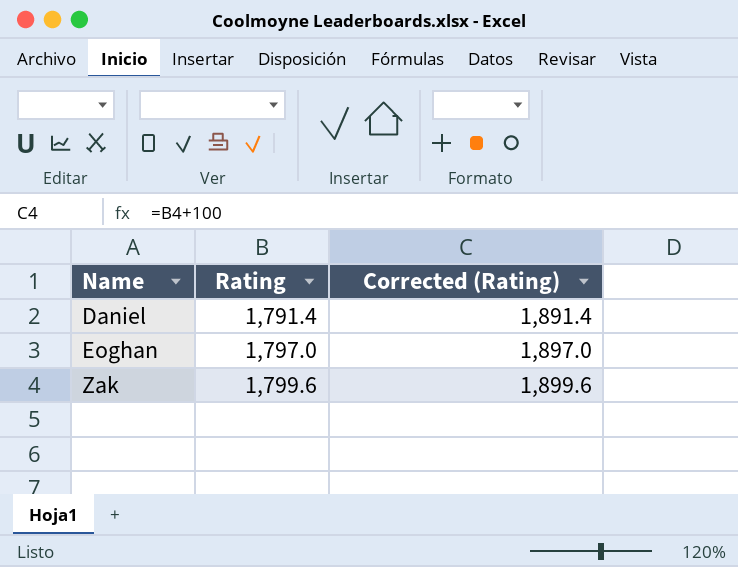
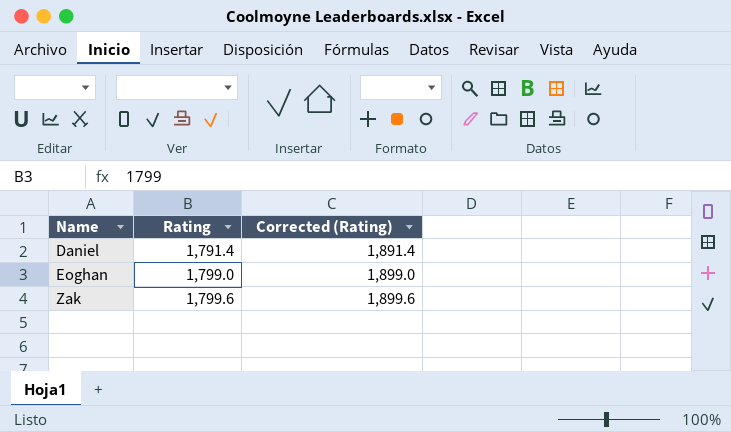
Eoghan | Rating: 1,797.0 -> 1,799.0
Eoghan | Corrected (Rating): 1,897.0 -> 1,899.0

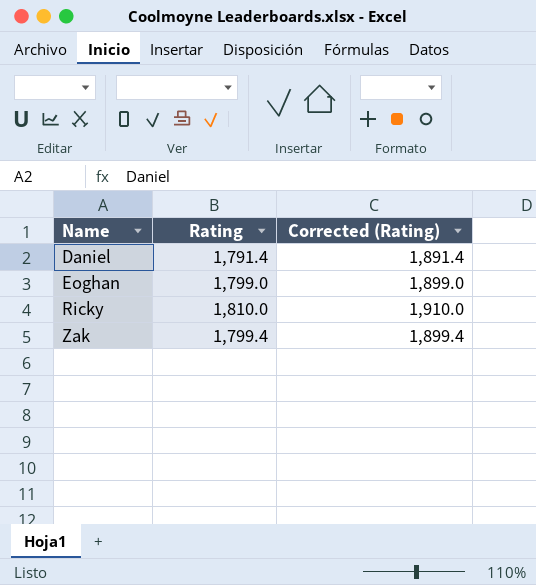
row Ricky: none -> 1,810.0 | 1,910.0
Zak | Rating: 1,799.6 -> 1,799.4
Zak | Corrected (Rating): 1,899.6 -> 1,899.4

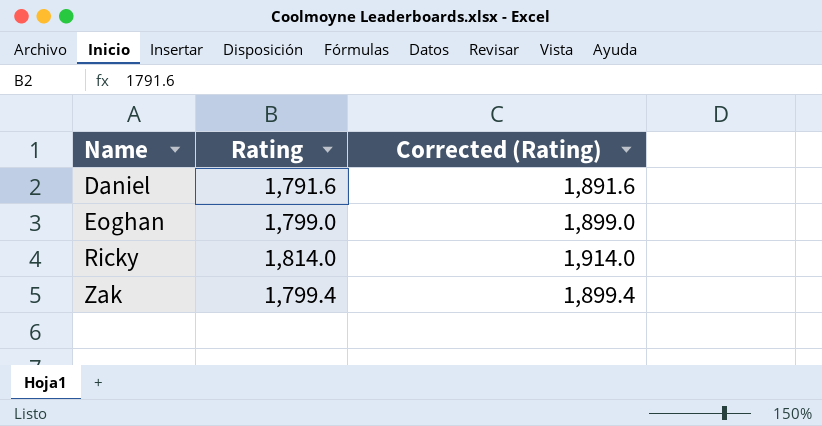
Daniel | Rating: 1,791.4 -> 1,791.6
Daniel | Corrected (Rating): 1,891.4 -> 1,891.6
Ricky | Rating: 1,810.0 -> 1,814.0
Ricky | Corrected (Rating): 1,910.0 -> 1,914.0

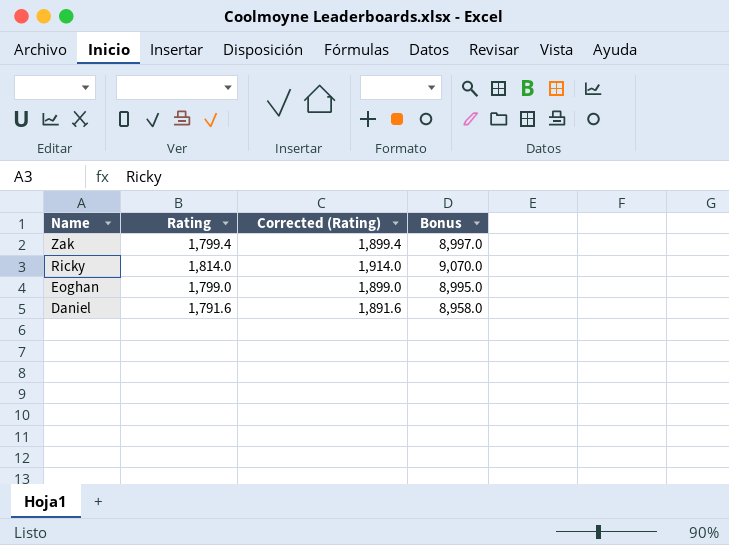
row order: Name ascending -> Name descending
column Bonus | formula: none -> [Rating] * 5

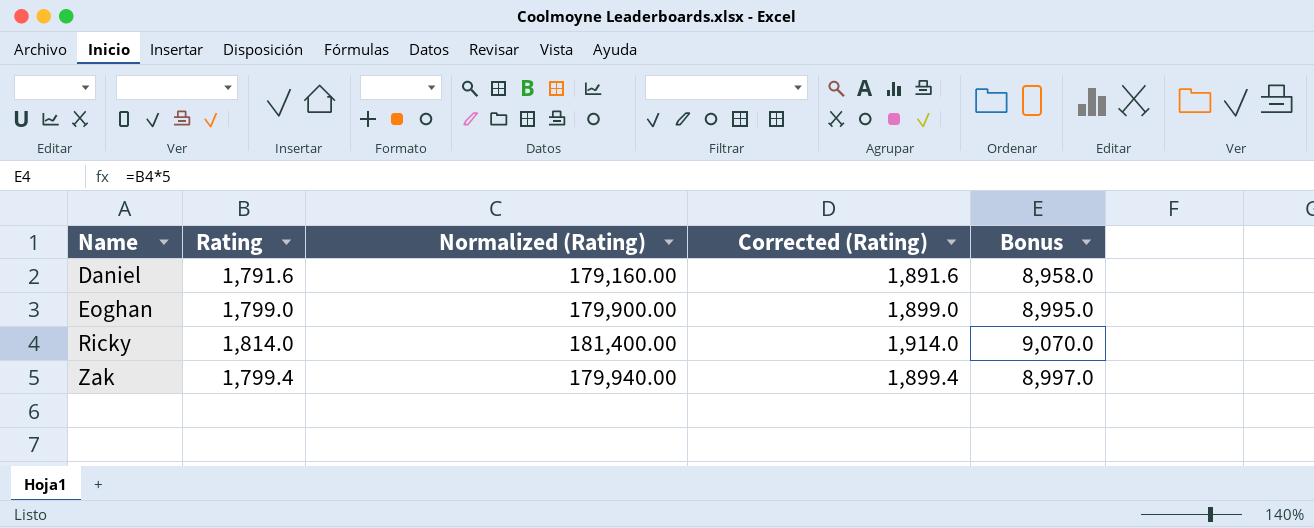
row order: Name descending -> Name ascending
column Normalized (Rating) | formula: none -> [Rating] * 100

